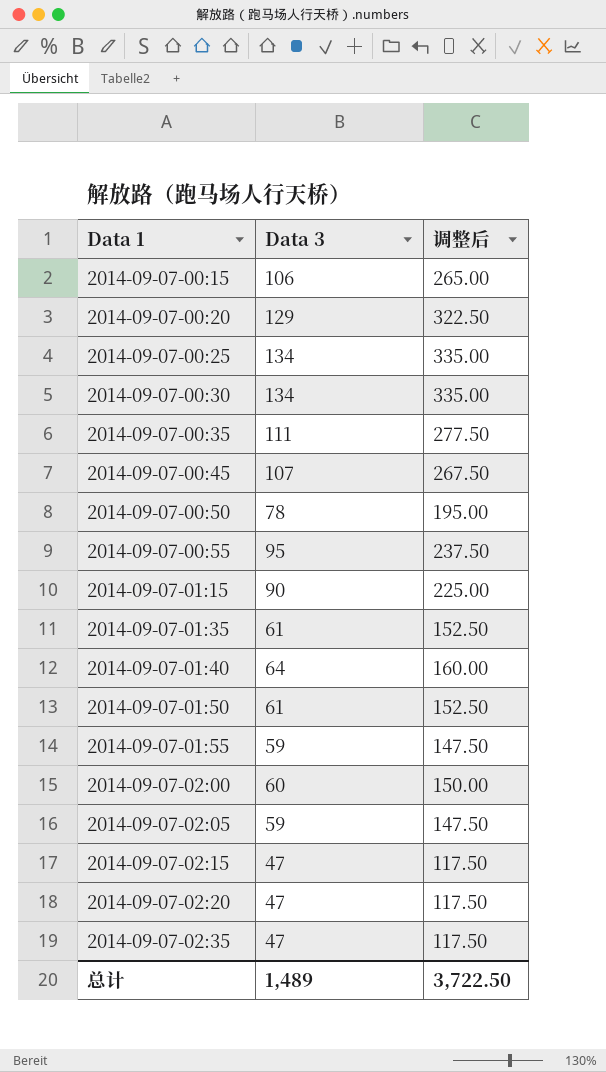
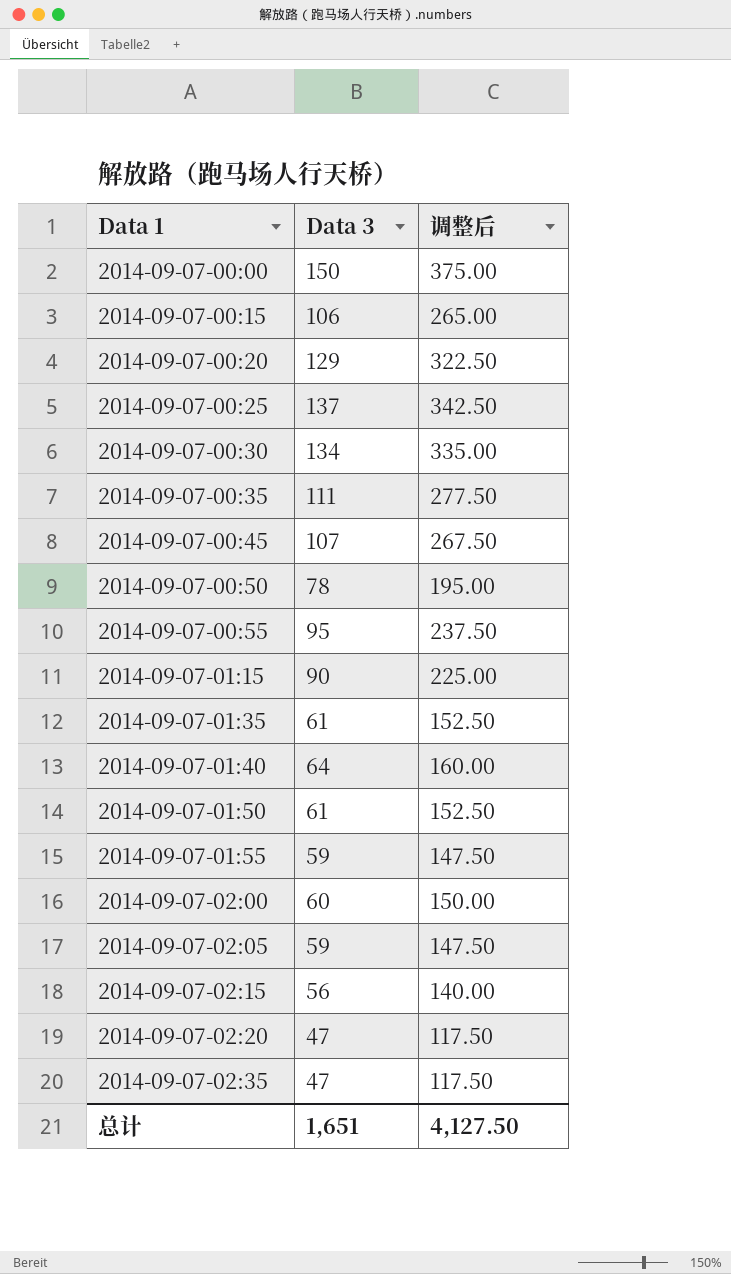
row 2014-09-07-00:00: none -> 150 | 375.00
2014-09-07-00:25 | Data 3: 134 -> 137
2014-09-07-00:25 | 调整后: 335.00 -> 342.50
2014-09-07-02:15 | Data 3: 47 -> 56
2014-09-07-02:15 | 调整后: 117.50 -> 140.00
总计 | Data 3: 1,489 -> 1,651
总计 | 调整后: 3,722.50 -> 4,127.50

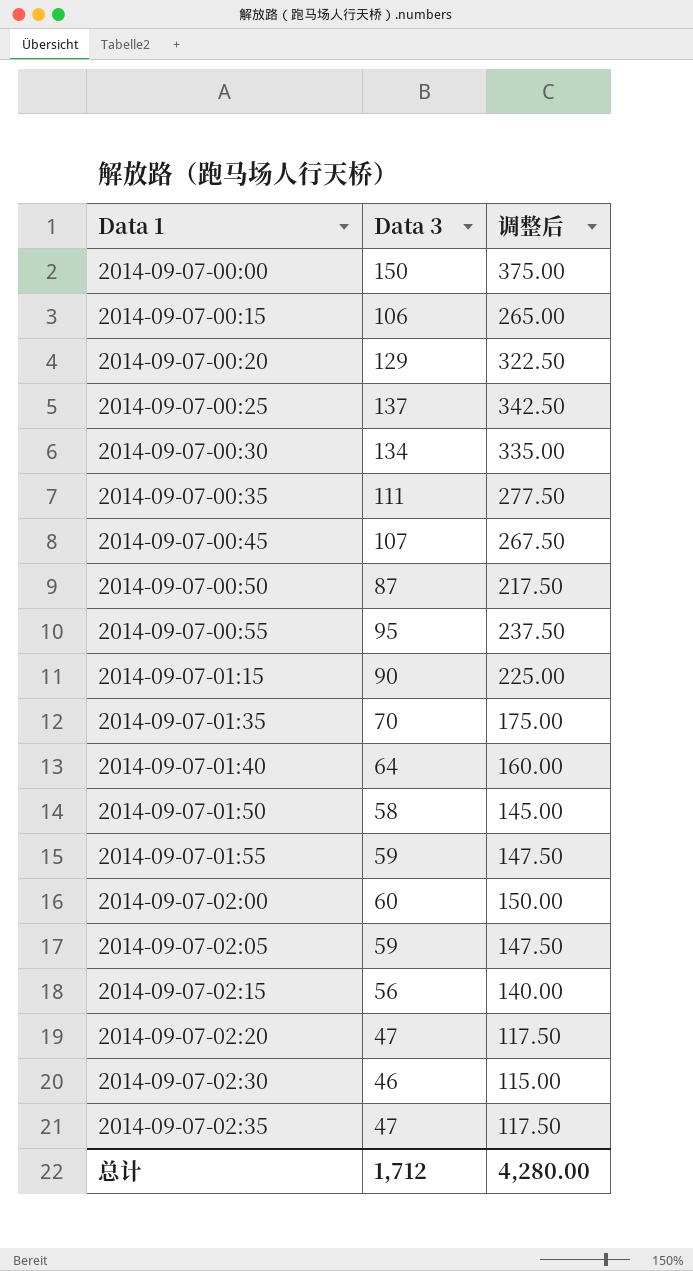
2014-09-07-00:50 | Data 3: 78 -> 87
2014-09-07-00:50 | 调整后: 195.00 -> 217.50
2014-09-07-01:35 | Data 3: 61 -> 70
2014-09-07-01:35 | 调整后: 152.50 -> 175.00
2014-09-07-01:50 | Data 3: 61 -> 58
2014-09-07-01:50 | 调整后: 152.50 -> 145.00
row 2014-09-07-02:30: none -> 46 | 115.00
总计 | Data 3: 1,651 -> 1,712
总计 | 调整后: 4,127.50 -> 4,280.00

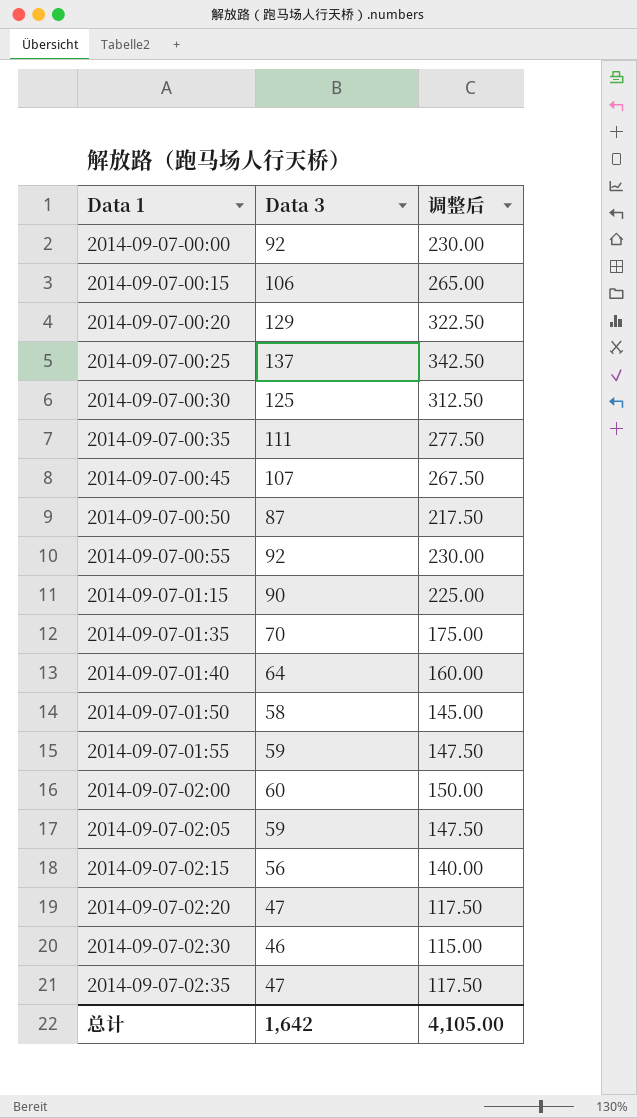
2014-09-07-00:00 | Data 3: 150 -> 92
2014-09-07-00:00 | 调整后: 375.00 -> 230.00
2014-09-07-00:30 | Data 3: 134 -> 125
2014-09-07-00:30 | 调整后: 335.00 -> 312.50
2014-09-07-00:55 | Data 3: 95 -> 92
2014-09-07-00:55 | 调整后: 237.50 -> 230.00
总计 | Data 3: 1,712 -> 1,642
总计 | 调整后: 4,280.00 -> 4,105.00

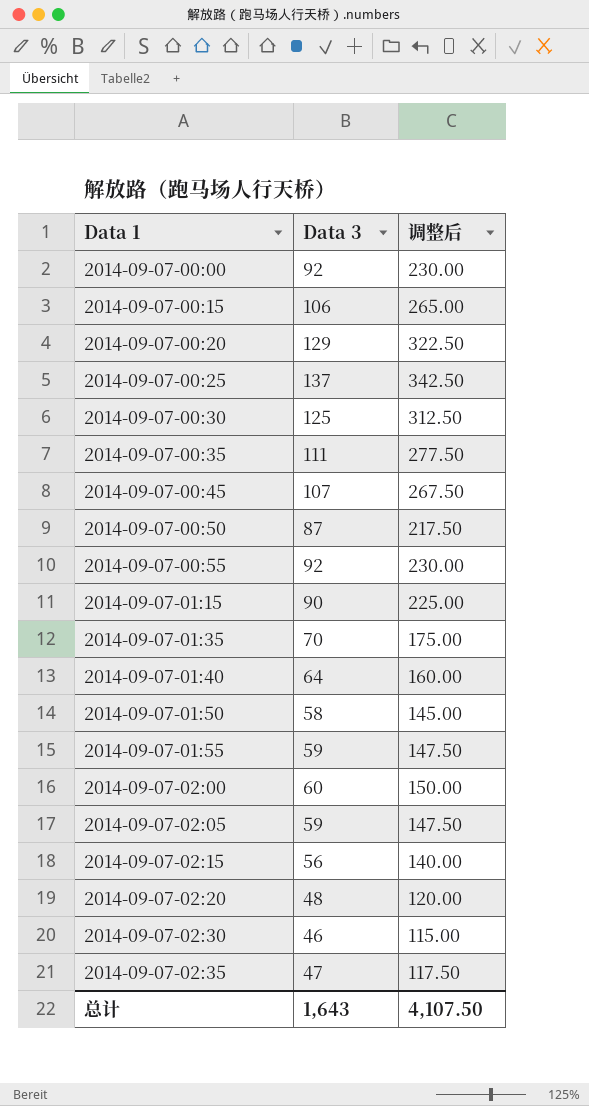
2014-09-07-02:20 | Data 3: 47 -> 48
2014-09-07-02:20 | 调整后: 117.50 -> 120.00
总计 | Data 3: 1,642 -> 1,643
总计 | 调整后: 4,105.00 -> 4,107.50

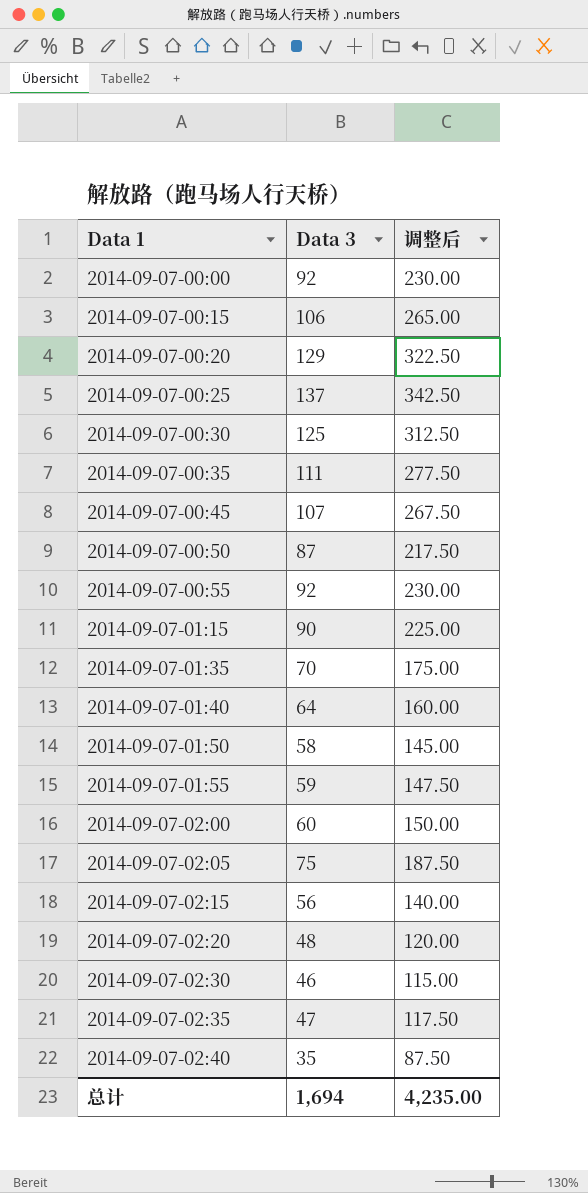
2014-09-07-02:05 | Data 3: 59 -> 75
2014-09-07-02:05 | 调整后: 147.50 -> 187.50
row 2014-09-07-02:40: none -> 35 | 87.50
总计 | Data 3: 1,643 -> 1,694
总计 | 调整后: 4,107.50 -> 4,235.00

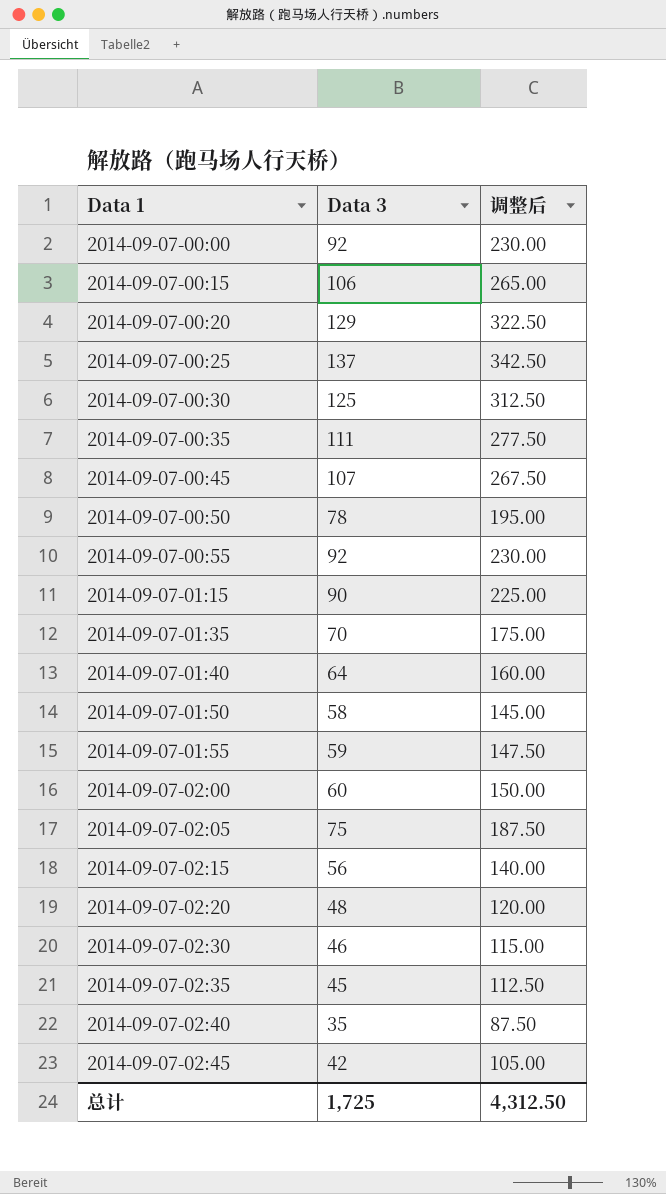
2014-09-07-00:50 | Data 3: 87 -> 78
2014-09-07-00:50 | 调整后: 217.50 -> 195.00
2014-09-07-02:35 | Data 3: 47 -> 45
2014-09-07-02:35 | 调整后: 117.50 -> 112.50
row 2014-09-07-02:45: none -> 42 | 105.00
总计 | Data 3: 1,694 -> 1,725
总计 | 调整后: 4,235.00 -> 4,312.50

